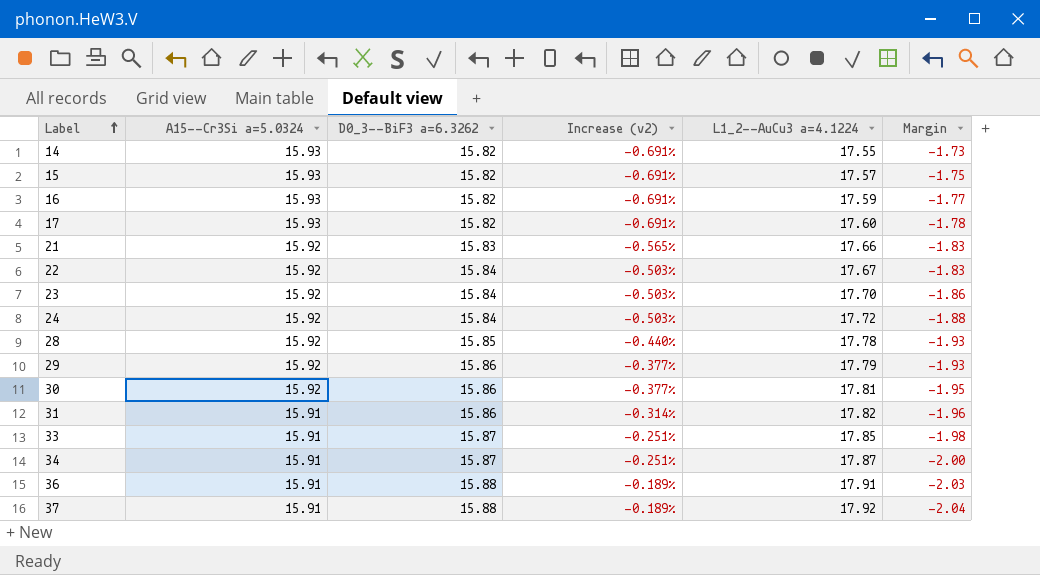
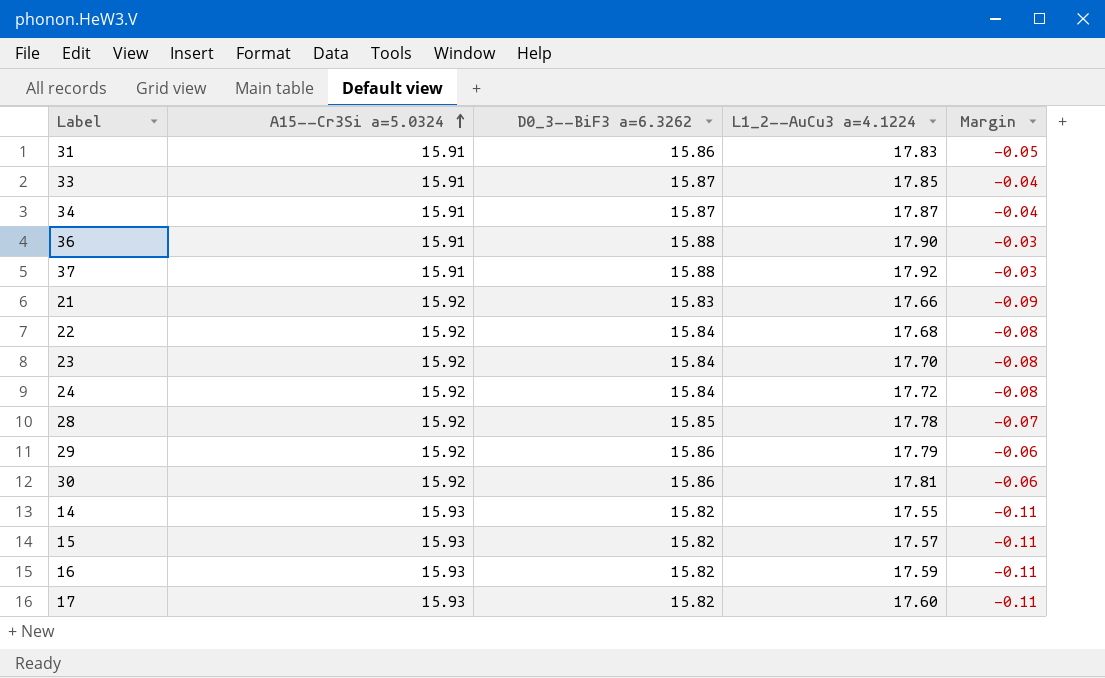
row order: Label ascending -> A15--Cr3Si a=5.0324 ascending
column Increase (v2) | formula: ([D0_3--BiF3 a=6.3262] - [A15--Cr3Si a=5.0324]) / [A15--Cr3Si a=5.0324] -> none
column Margin | formula: [D0_3--BiF3 a=6.3262] - [L1_2--AuCu3 a=4.1224] -> [D0_3--BiF3 a=6.3262] - [A15--Cr3Si a=5.0324]
31 | L1_2--AuCu3 a=4.1224: 17.82 -> 17.83
36 | L1_2--AuCu3 a=4.1224: 17.91 -> 17.90
22 | L1_2--AuCu3 a=4.1224: 17.67 -> 17.68

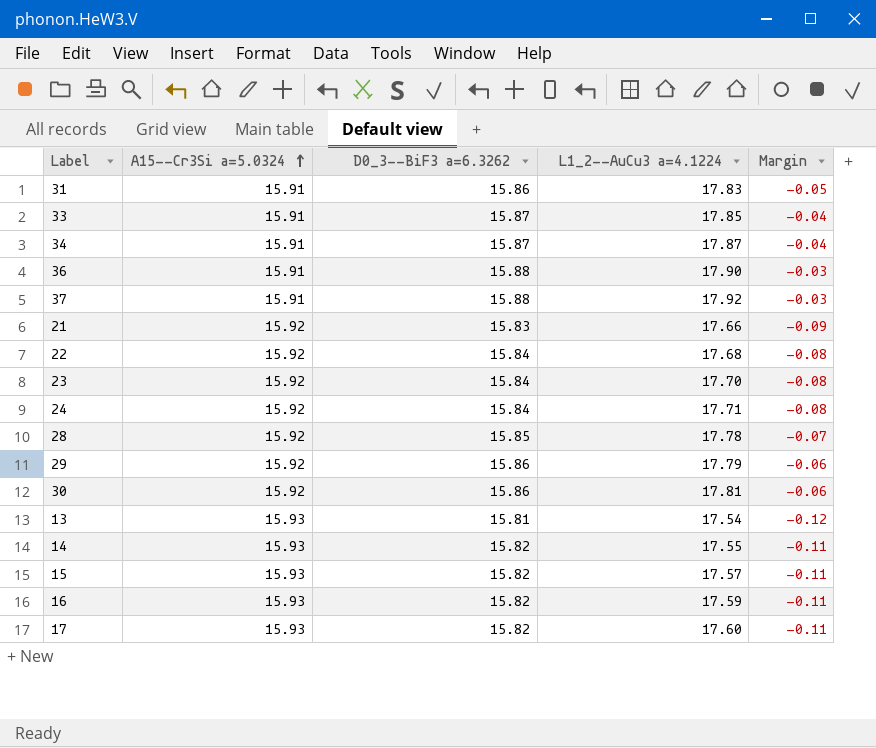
24 | L1_2--AuCu3 a=4.1224: 17.72 -> 17.71
row 13: none -> 15.93 | 15.81 | 17.54 | -0.12

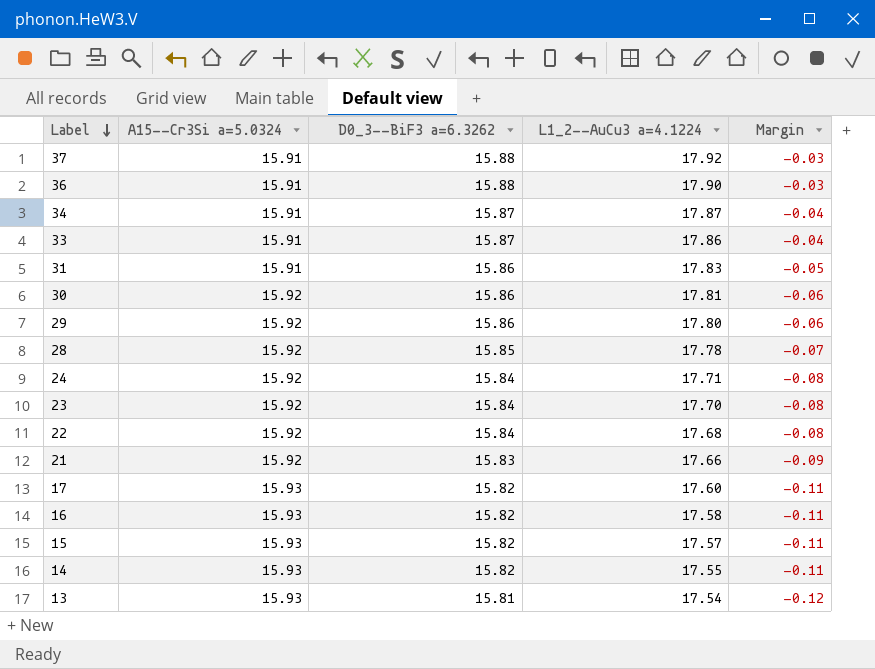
row order: A15--Cr3Si a=5.0324 ascending -> Label descending
33 | L1_2--AuCu3 a=4.1224: 17.85 -> 17.86
29 | L1_2--AuCu3 a=4.1224: 17.79 -> 17.80
16 | L1_2--AuCu3 a=4.1224: 17.59 -> 17.58

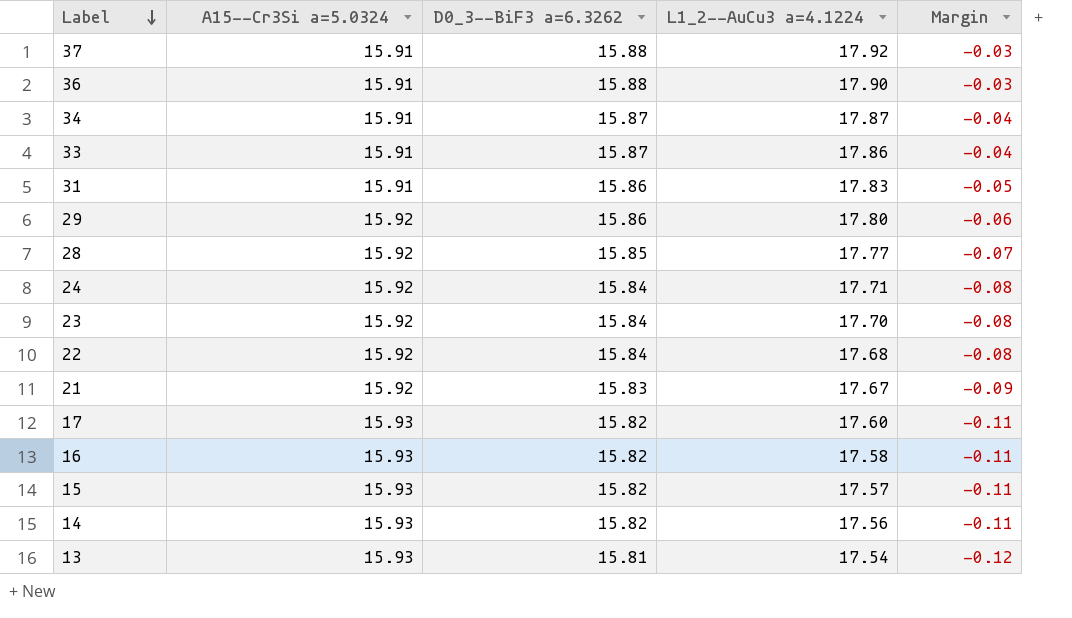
row 30: 15.92 | 15.86 | 17.81 | -0.06 -> none
28 | L1_2--AuCu3 a=4.1224: 17.78 -> 17.77
21 | L1_2--AuCu3 a=4.1224: 17.66 -> 17.67
14 | L1_2--AuCu3 a=4.1224: 17.55 -> 17.56

